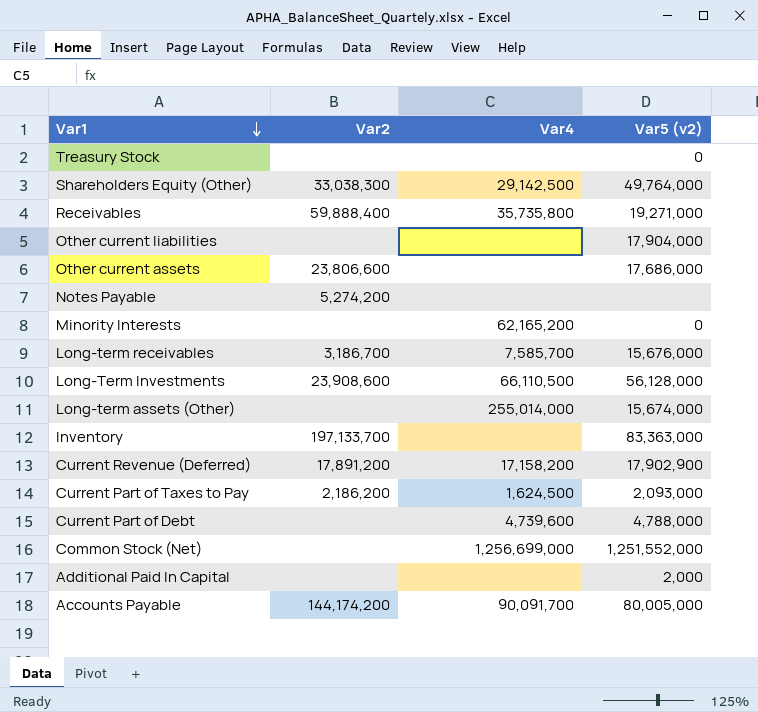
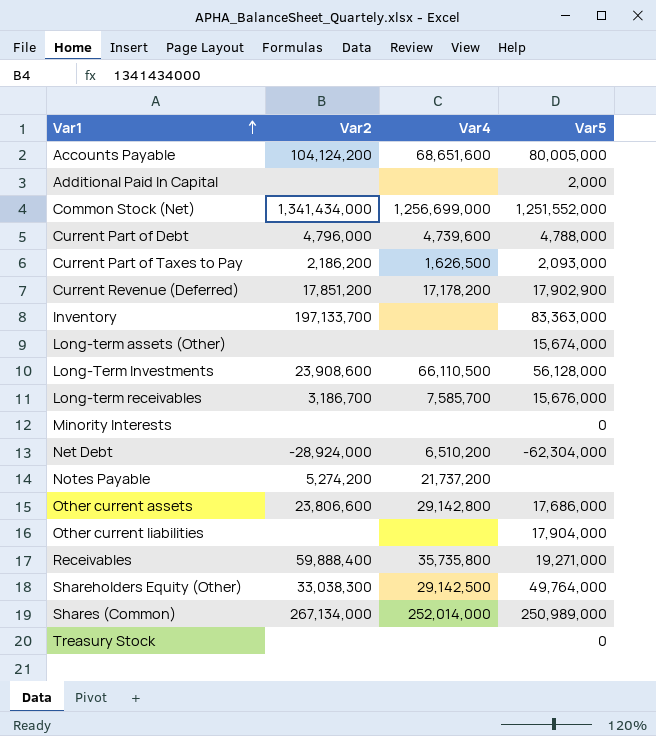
row order: Var1 descending -> Var1 ascending
column name: Var5 (v2) -> Var5
Accounts Payable | Var2: 144,174,200 -> 104,124,200
Accounts Payable | Var4: 90,091,700 -> 68,651,600
Common Stock (Net) | Var2: none -> 1,341,434,000
Current Part of Debt | Var2: none -> 4,796,000
Current Part of Taxes to Pay | Var4: 1,624,500 -> 1,626,500
Current Revenue (Deferred) | Var2: 17,891,200 -> 17,851,200
Current Revenue (Deferred) | Var4: 17,158,200 -> 17,178,200
Long-term assets (Other) | Var4: 255,014,000 -> none
Minority Interests | Var4: 62,165,200 -> none
row Net Debt: none -> -28,924,000 | 6,510,200 | -62,304,000
Notes Payable | Var4: none -> 21,737,200
Other current assets | Var4: none -> 29,142,800
row Shares (Common): none -> 267,134,000 | 252,014,000 | 250,989,000

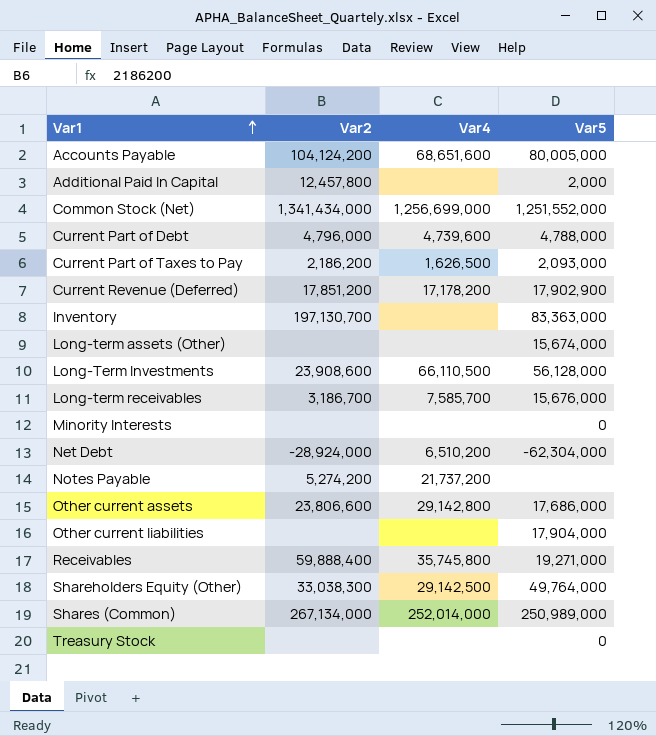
Additional Paid In Capital | Var2: none -> 12,457,800
Inventory | Var2: 197,133,700 -> 197,130,700
Receivables | Var4: 35,735,800 -> 35,745,800

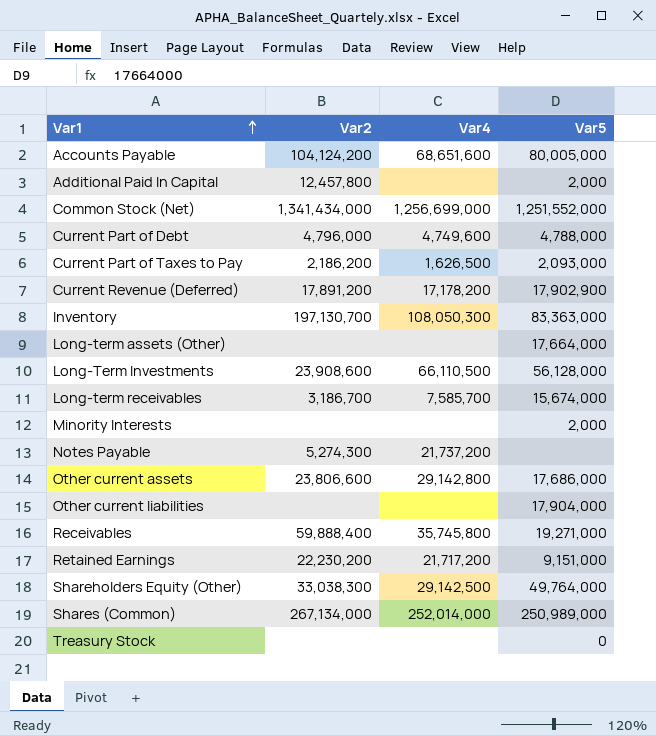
row Net Debt: -28,924,000 | 6,510,200 | -62,304,000 -> none
Current Part of Debt | Var4: 4,739,600 -> 4,749,600
Current Revenue (Deferred) | Var2: 17,851,200 -> 17,891,200
Inventory | Var4: none -> 108,050,300
Long-term assets (Other) | Var5: 15,674,000 -> 17,664,000
Long-term receivables | Var5: 15,676,000 -> 15,674,000
Minority Interests | Var5: 0 -> 2,000
Notes Payable | Var2: 5,274,200 -> 5,274,300
row Retained Earnings: none -> 22,230,200 | 21,717,200 | 9,151,000

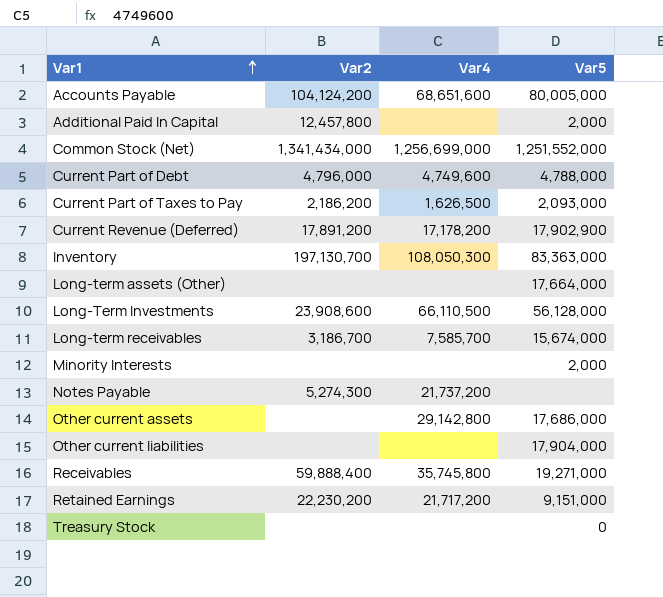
row Shareholders Equity (Other): 33,038,300 | 29,142,500 | 49,764,000 -> none
row Shares (Common): 267,134,000 | 252,014,000 | 250,989,000 -> none
Other current assets | Var2: 23,806,600 -> none

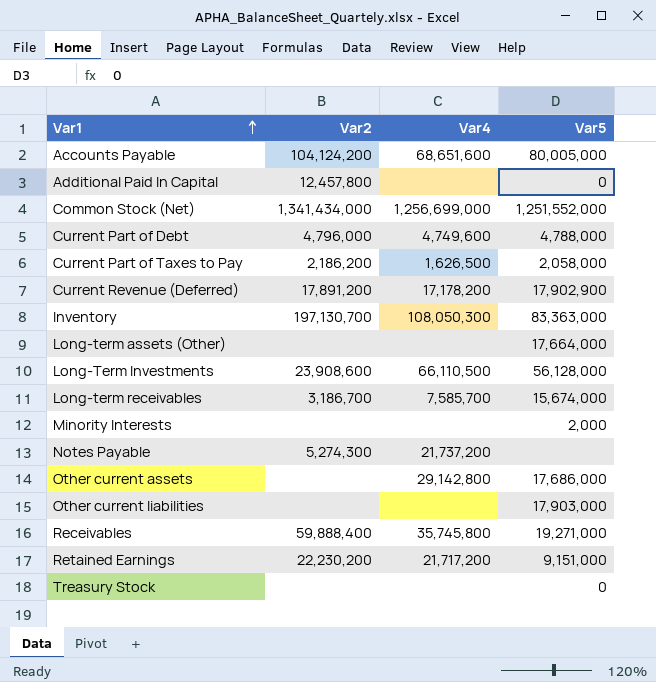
Additional Paid In Capital | Var5: 2,000 -> 0
Current Part of Taxes to Pay | Var5: 2,093,000 -> 2,058,000
Other current liabilities | Var5: 17,904,000 -> 17,903,000

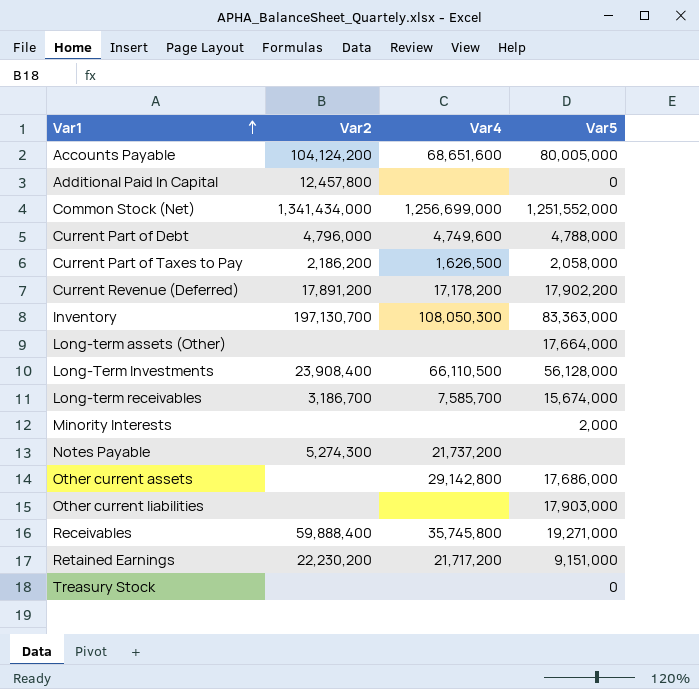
Current Revenue (Deferred) | Var5: 17,902,900 -> 17,902,200
Long-Term Investments | Var2: 23,908,600 -> 23,908,400

